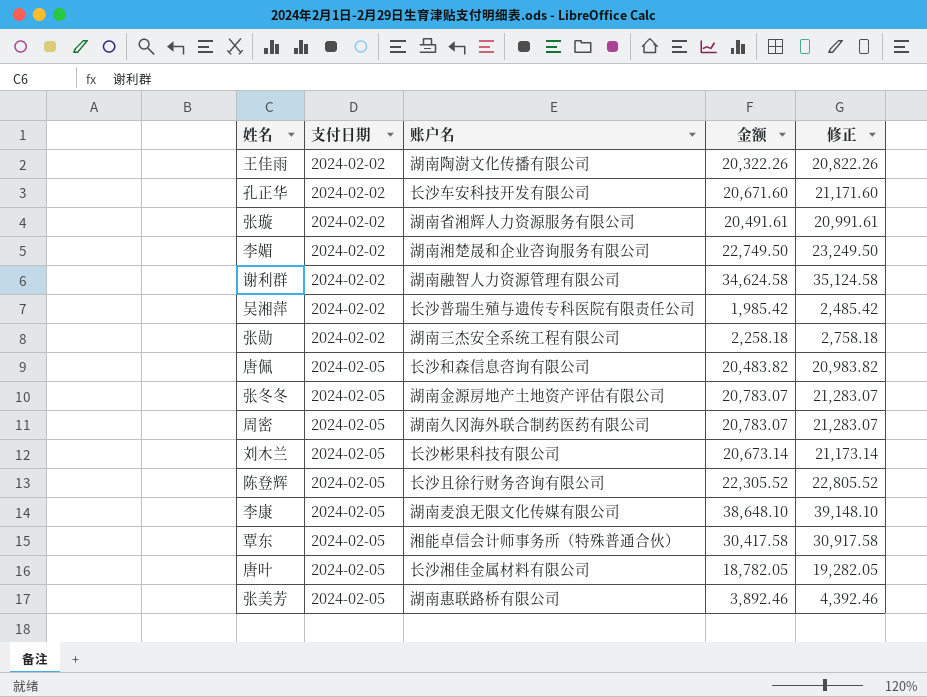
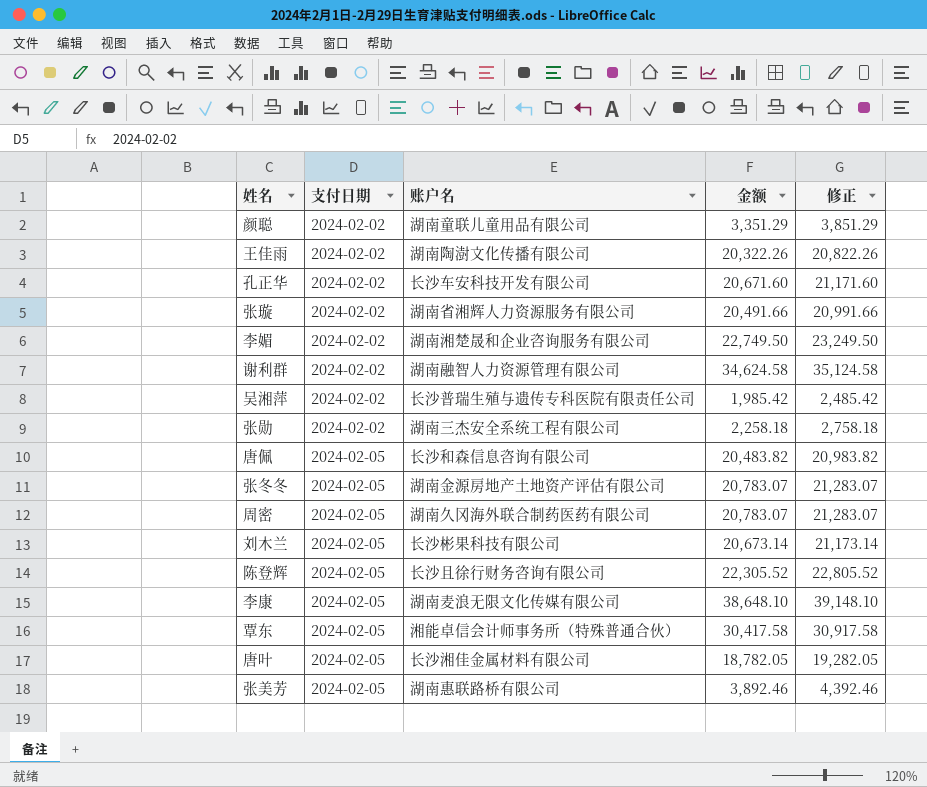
row 颜聪: none -> 2024-02-02 | 湖南童联儿童用品有限公司 | 3,351.29 | 3,851.29
张璇 | 金额: 20,491.61 -> 20,491.66
张璇 | 修正: 20,991.61 -> 20,991.66

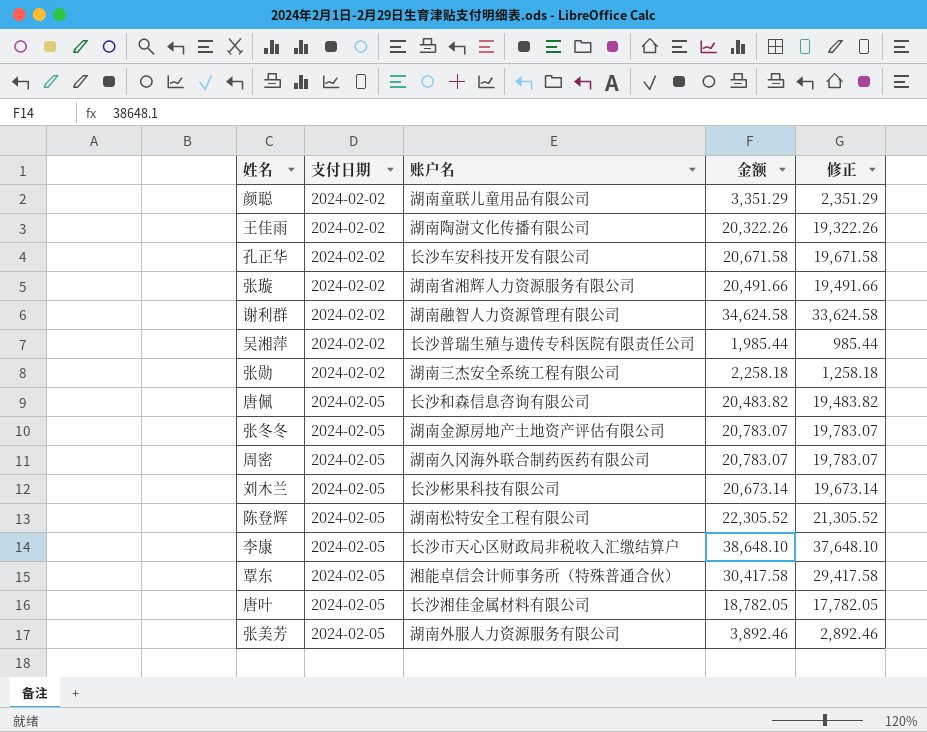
column 修正 | formula: [金额] + 500 -> [金额] - 1000
row 李媚: 2024-02-02 | 湖南湘楚晟和企业咨询服务有限公司 | 22,749.50 | 23,249.50 -> none
孔正华 | 金额: 20,671.60 -> 20,671.58
吴湘萍 | 金额: 1,985.42 -> 1,985.44
陈登辉 | 账户名: 长沙且徐行财务咨询有限公司 -> 湖南松特安全工程有限公司
李康 | 账户名: 湖南麦浪无限文化传媒有限公司 -> 长沙市天心区财政局非税收入汇缴结算户
张美芳 | 账户名: 湖南惠联路桥有限公司 -> 湖南外服人力资源服务有限公司

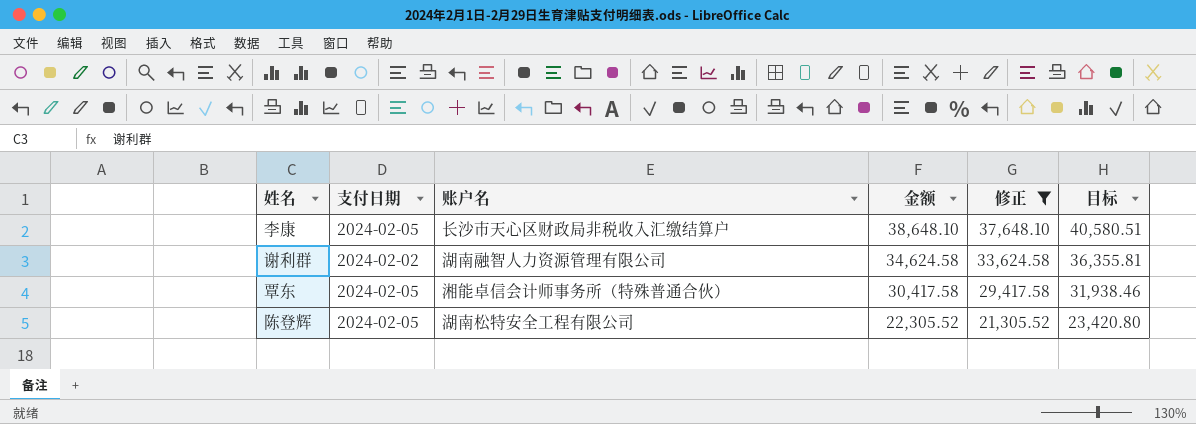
filter: none -> 修正 >= 21,305.52
row order: 支付日期 ascending -> 金额 descending
column 目标 | formula: none -> [金额] * 1.05

